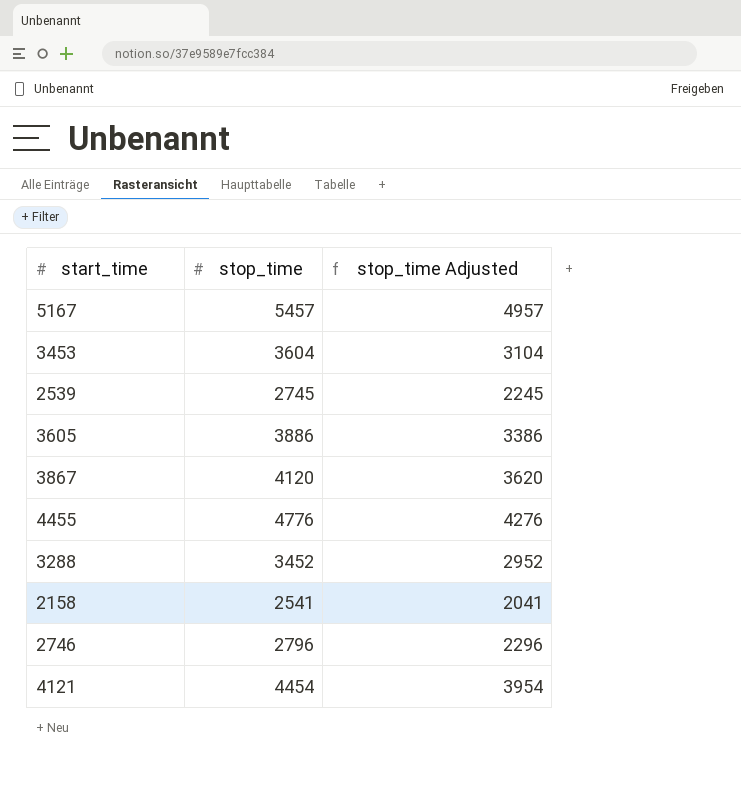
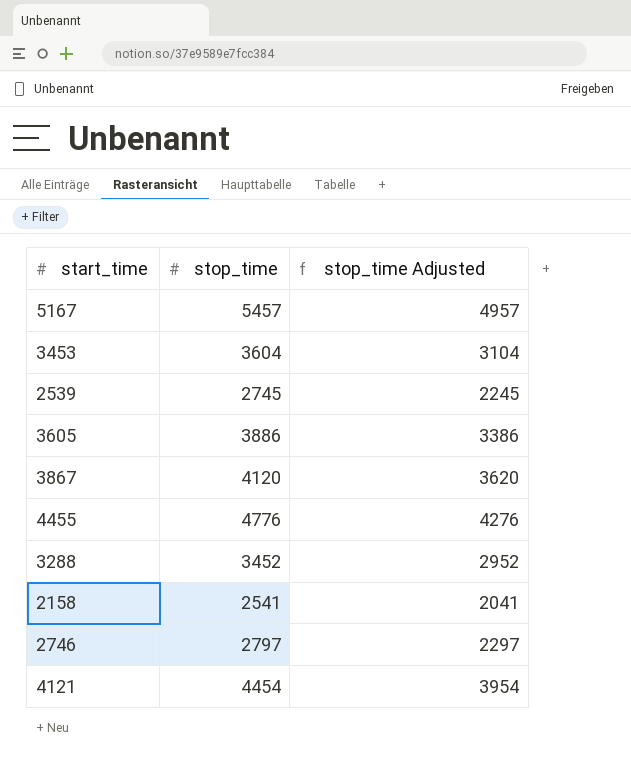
2746 | stop_time: 2796 -> 2797
2746 | stop_time Adjusted: 2296 -> 2297

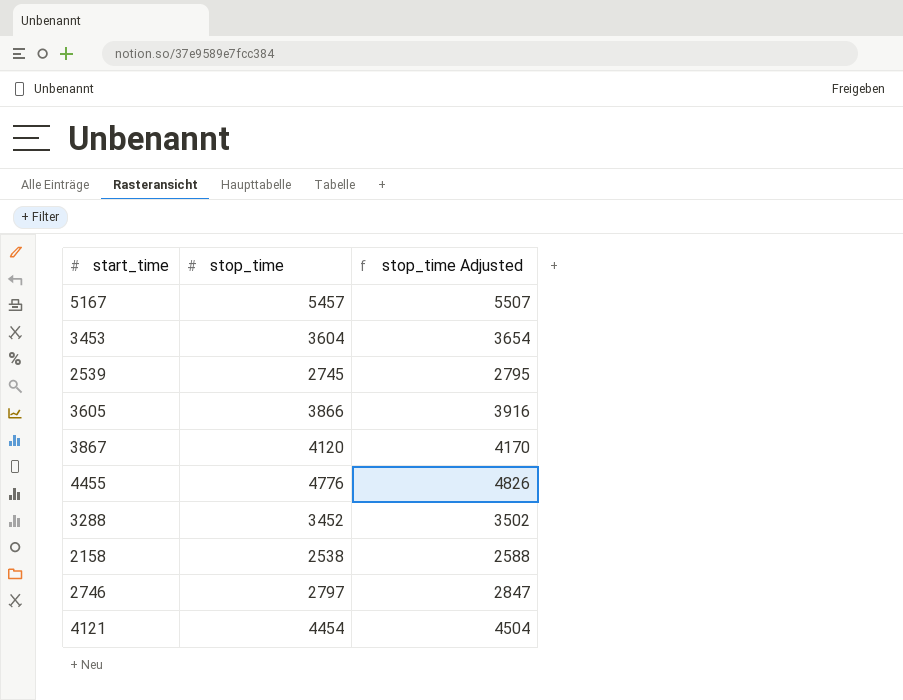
column stop_time Adjusted | formula: [stop_time] - 500 -> [stop_time] + 50
3605 | stop_time: 3886 -> 3866
2158 | stop_time: 2541 -> 2538

